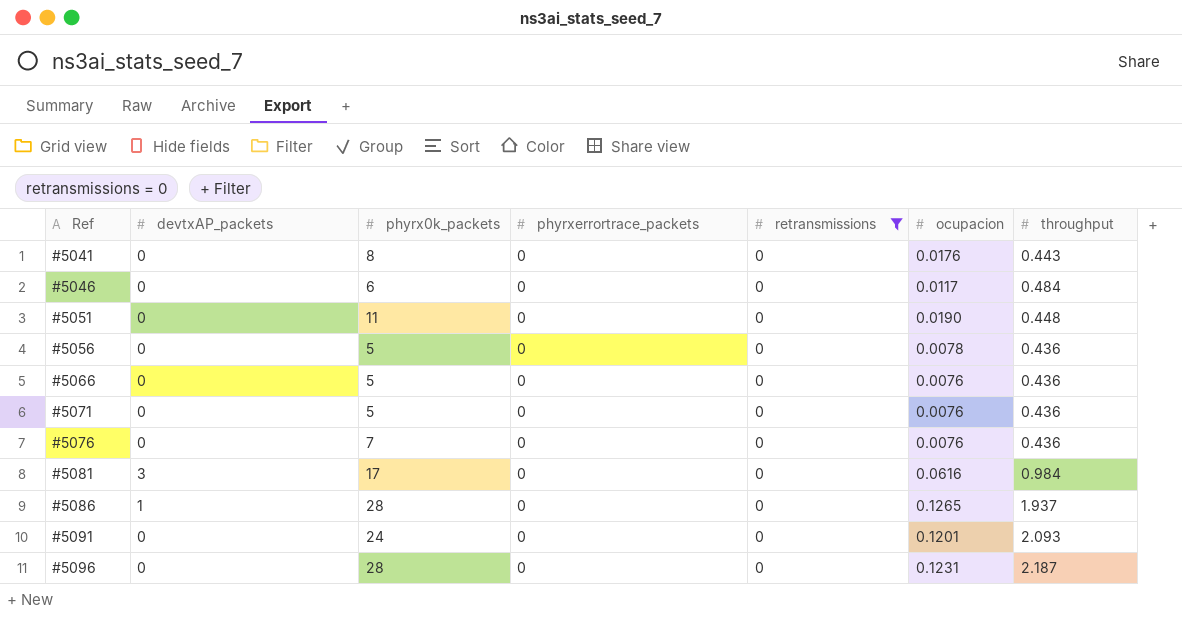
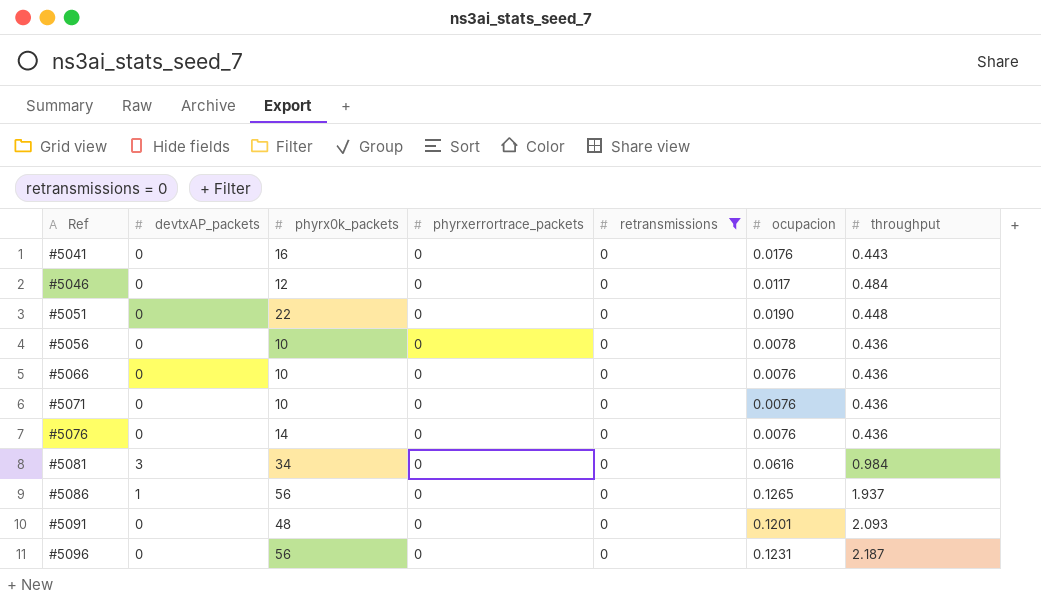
#5041 | phyrx0k_packets: 8 -> 16
#5046 | phyrx0k_packets: 6 -> 12
#5051 | phyrx0k_packets: 11 -> 22
#5056 | phyrx0k_packets: 5 -> 10
#5066 | phyrx0k_packets: 5 -> 10
#5071 | phyrx0k_packets: 5 -> 10
#5076 | phyrx0k_packets: 7 -> 14
#5081 | phyrx0k_packets: 17 -> 34
#5086 | phyrx0k_packets: 28 -> 56
#5091 | phyrx0k_packets: 24 -> 48
#5096 | phyrx0k_packets: 28 -> 56

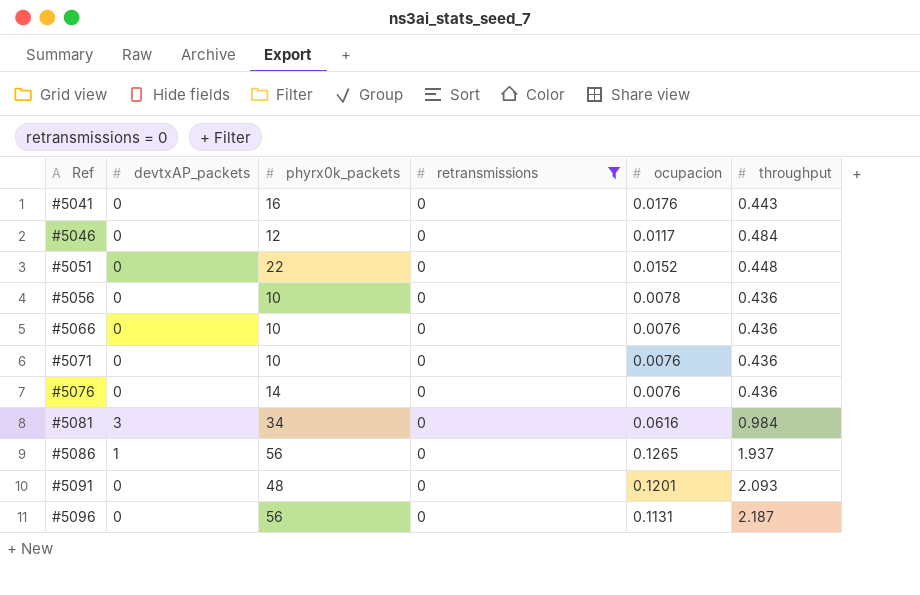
column phyrxerrortrace_packets | position: 4 -> none
#5051 | ocupacion: 0.0190 -> 0.0152
#5096 | ocupacion: 0.1231 -> 0.1131

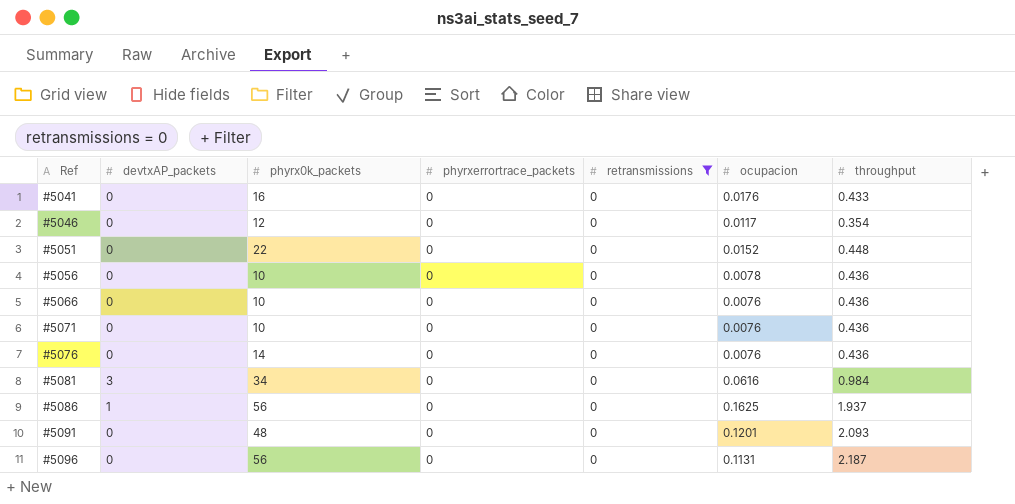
column phyrxerrortrace_packets | position: none -> 4
#5041 | throughput: 0.443 -> 0.433
#5046 | throughput: 0.484 -> 0.354
#5086 | ocupacion: 0.1265 -> 0.1625

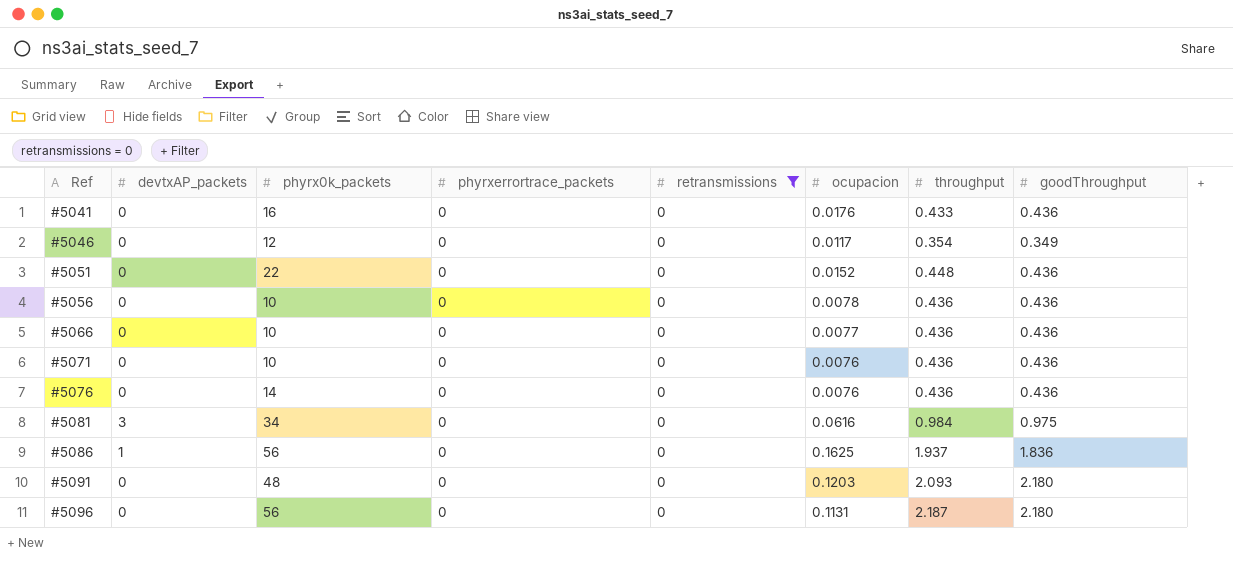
column goodThroughput | position: none -> 8
#5066 | ocupacion: 0.0076 -> 0.0077
#5091 | ocupacion: 0.1201 -> 0.1203

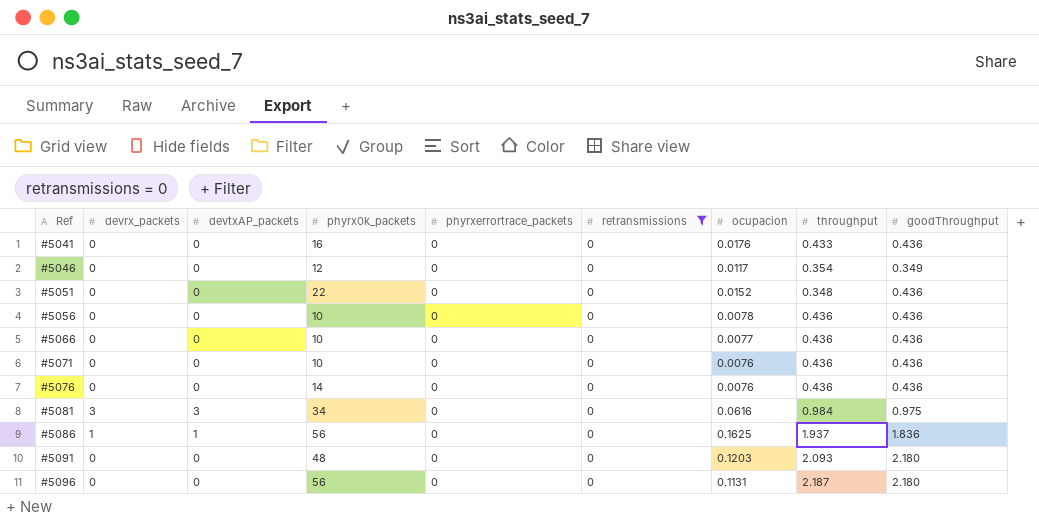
column devrx_packets | position: none -> 2
#5051 | throughput: 0.448 -> 0.348

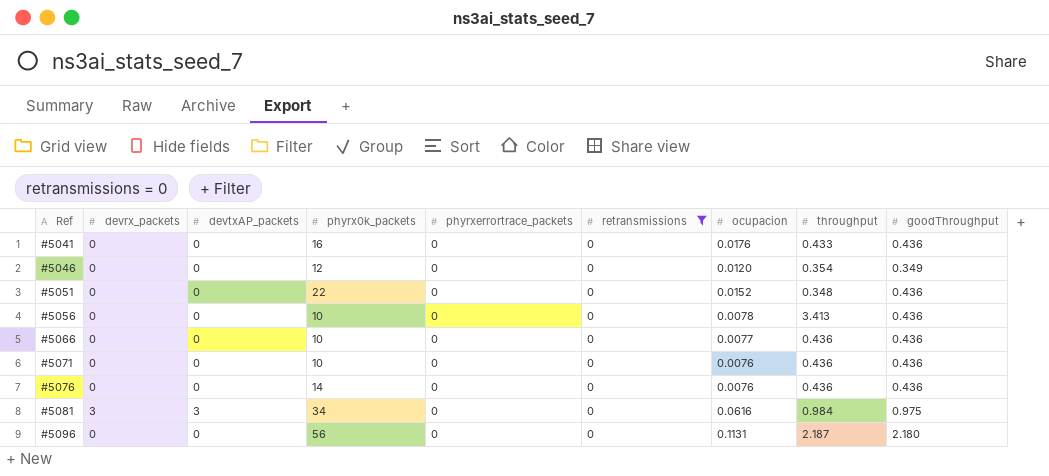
row #5086: 1 | 1 | 56 | 0 | 0 | 0.1625 | 1.937 | 1.836 -> none
row #5091: 0 | 0 | 48 | 0 | 0 | 0.1203 | 2.093 | 2.180 -> none
#5046 | ocupacion: 0.0117 -> 0.0120
#5056 | throughput: 0.436 -> 3.413

